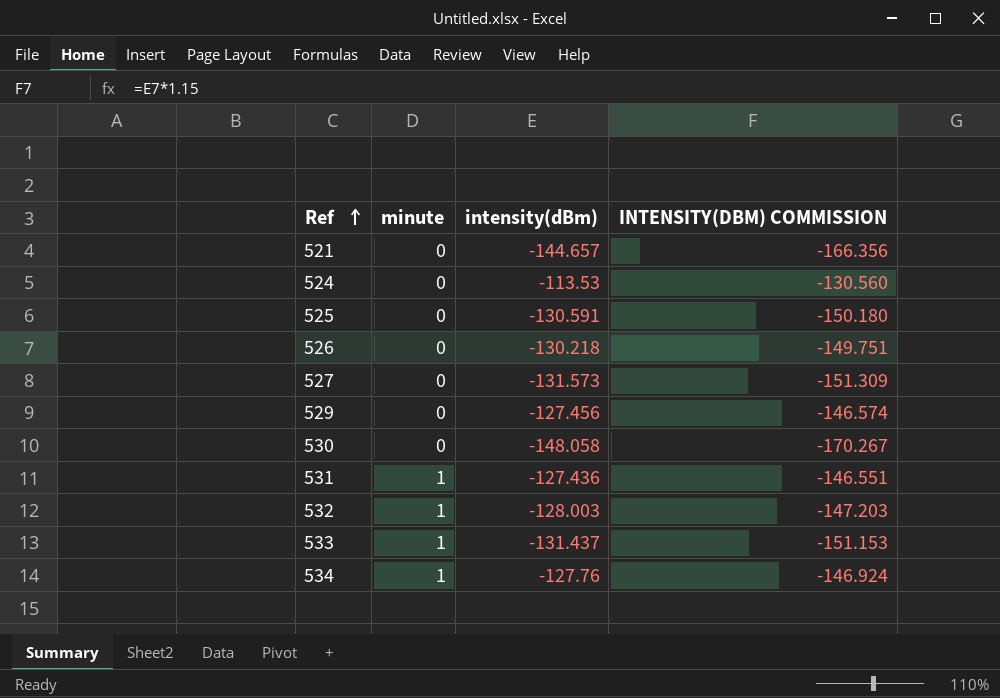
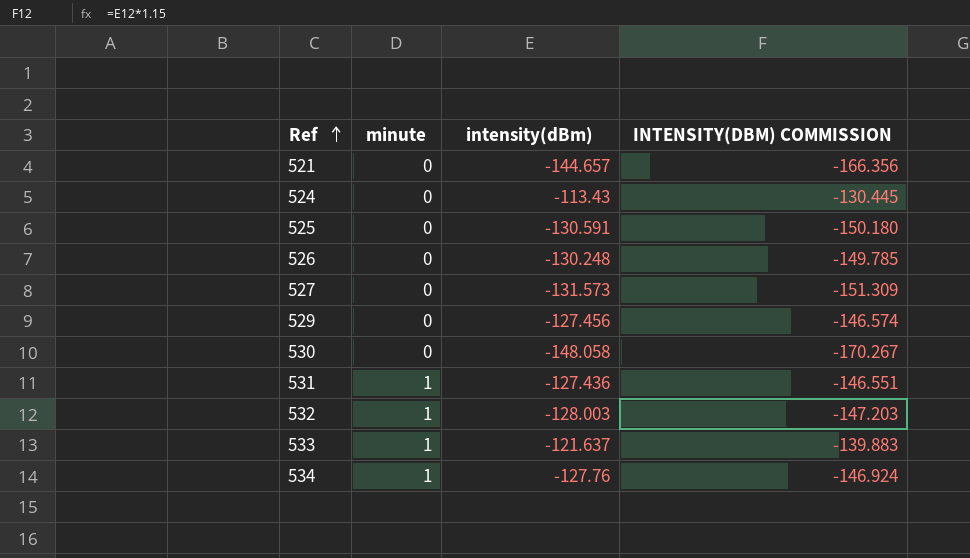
524 | intensity(dBm): -113.53 -> -113.43
524 | INTENSITY(DBM) COMMISSION: -130.560 -> -130.445
526 | intensity(dBm): -130.218 -> -130.248
526 | INTENSITY(DBM) COMMISSION: -149.751 -> -149.785
533 | intensity(dBm): -131.437 -> -121.637
533 | INTENSITY(DBM) COMMISSION: -151.153 -> -139.883

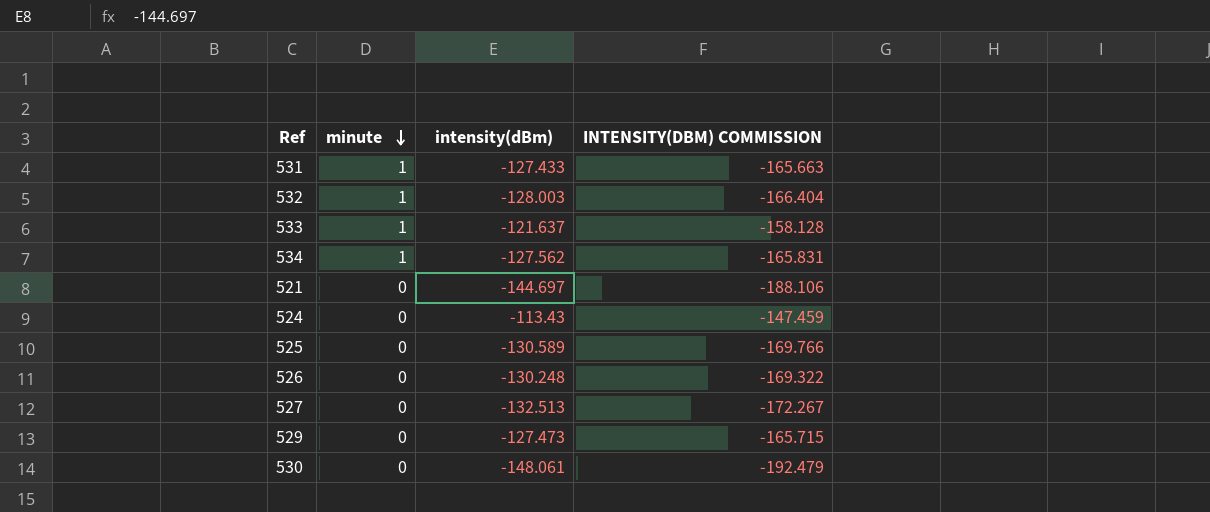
row order: Ref ascending -> minute descending
column INTENSITY(DBM) COMMISSION | formula: [intensity(dBm)] * 1.15 -> [intensity(dBm)] * 1.3
531 | intensity(dBm): -127.436 -> -127.433
534 | intensity(dBm): -127.76 -> -127.562
521 | intensity(dBm): -144.657 -> -144.697
525 | intensity(dBm): -130.591 -> -130.589
527 | intensity(dBm): -131.573 -> -132.513
529 | intensity(dBm): -127.456 -> -127.473
530 | intensity(dBm): -148.058 -> -148.061

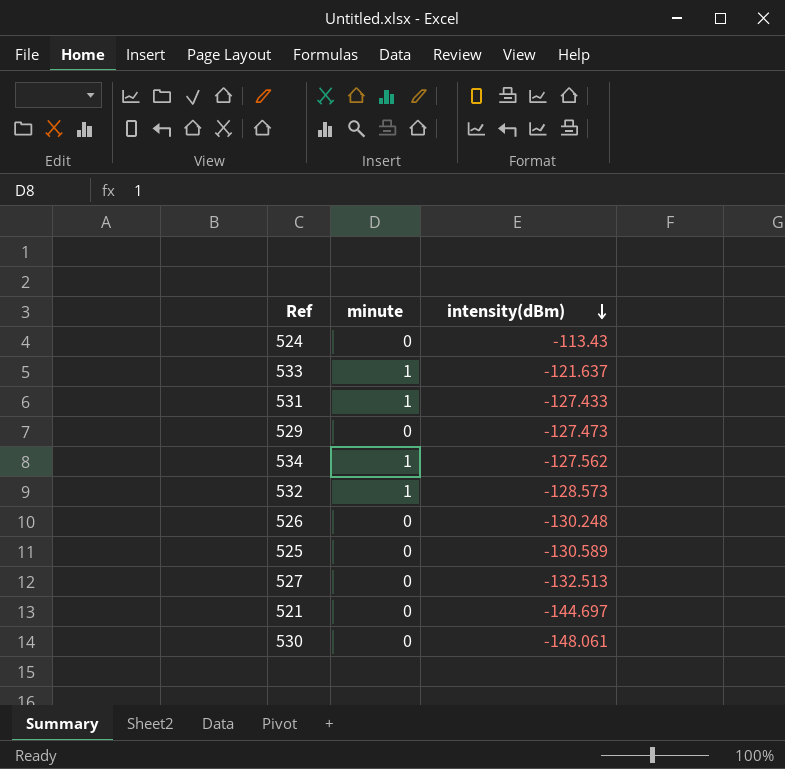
row order: minute descending -> intensity(dBm) descending
column INTENSITY(DBM) COMMISSION | formula: [intensity(dBm)] * 1.3 -> none
532 | intensity(dBm): -128.003 -> -128.573

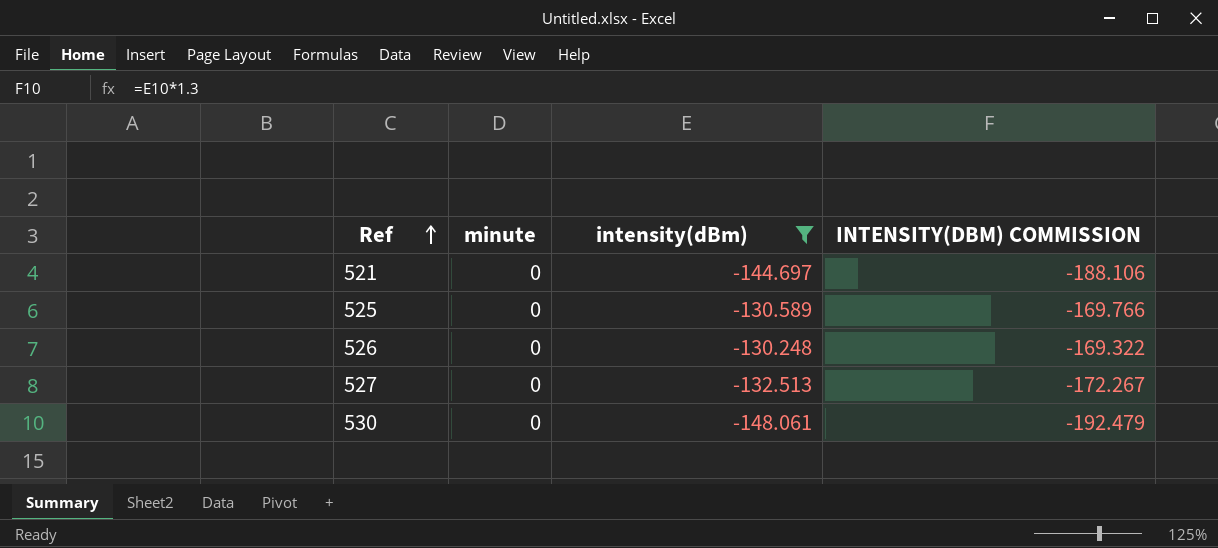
filter: none -> intensity(dBm) <= -130.248
row order: intensity(dBm) descending -> Ref ascending
column INTENSITY(DBM) COMMISSION | formula: none -> [intensity(dBm)] * 1.3

